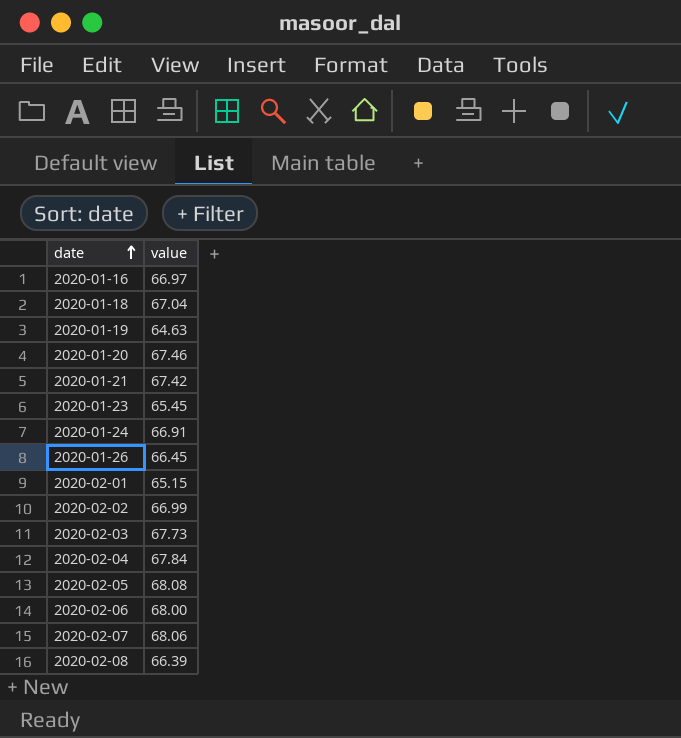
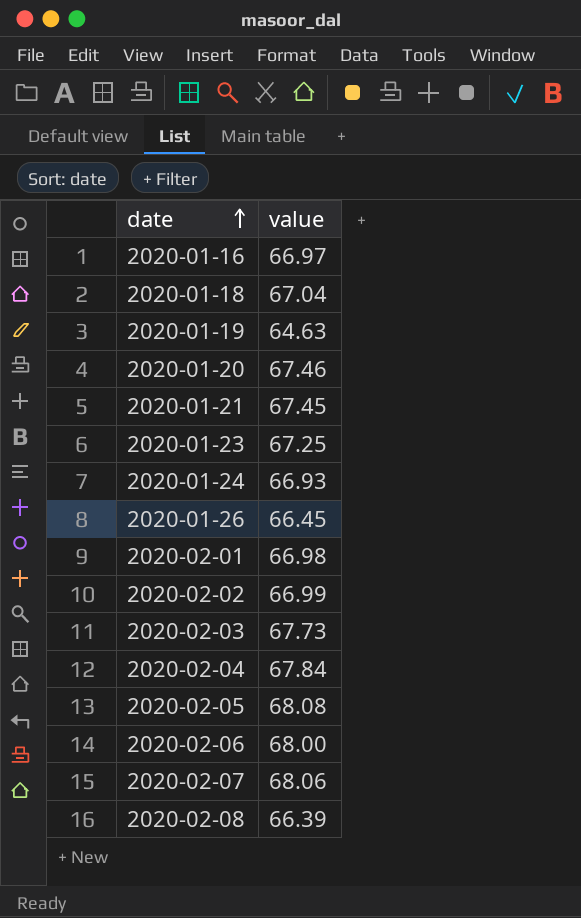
2020-01-21 | value: 67.42 -> 67.45
2020-01-23 | value: 65.45 -> 67.25
2020-01-24 | value: 66.91 -> 66.93
2020-02-01 | value: 65.15 -> 66.98

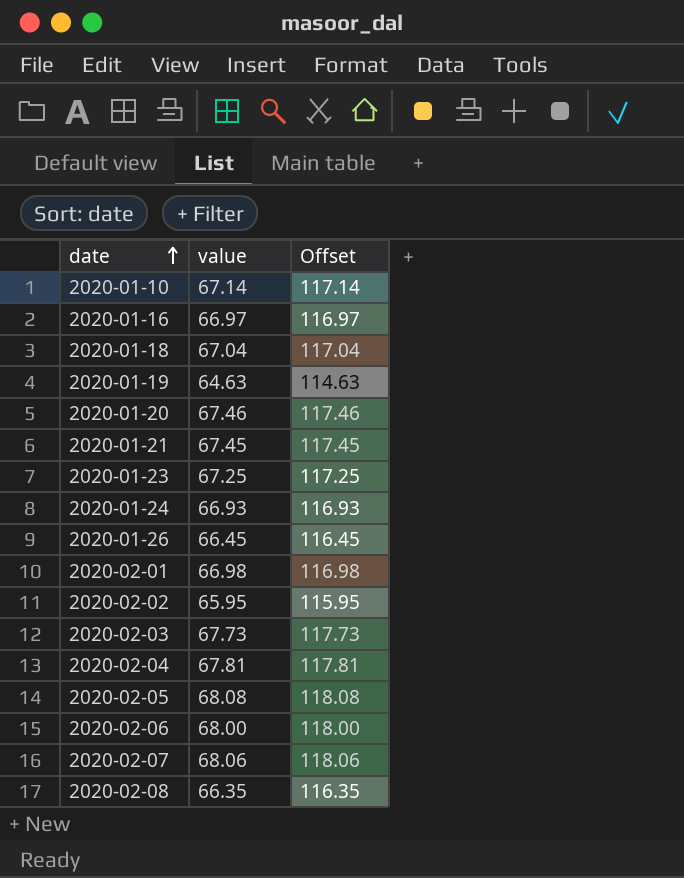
column Offset | formula: none -> [value] + 50
row 2020-01-10: none -> 67.14 | 117.14
2020-02-02 | value: 66.99 -> 65.95
2020-02-04 | value: 67.84 -> 67.81
2020-02-08 | value: 66.39 -> 66.35

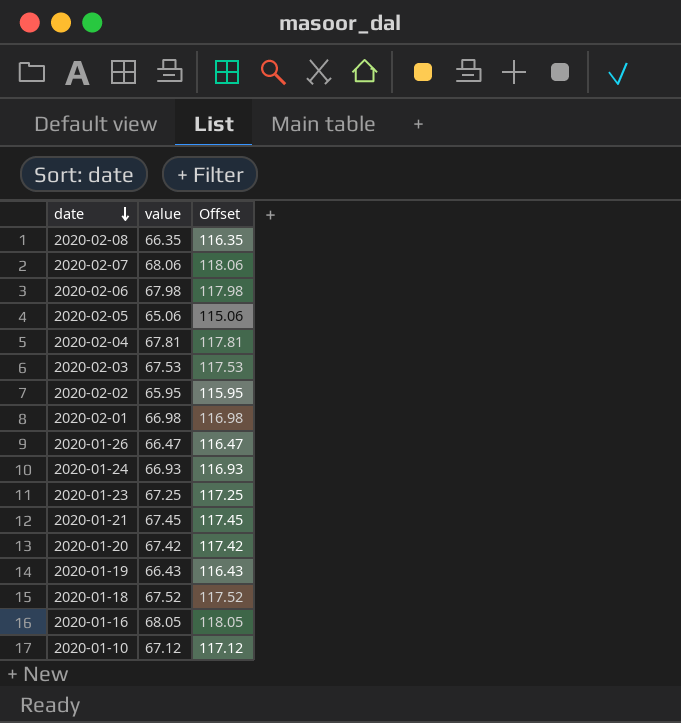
row order: date ascending -> date descending
2020-02-06 | value: 68.00 -> 67.98
2020-02-06 | Offset: 118.00 -> 117.98
2020-02-05 | value: 68.08 -> 65.06
2020-02-05 | Offset: 118.08 -> 115.06
2020-02-03 | value: 67.73 -> 67.53
2020-02-03 | Offset: 117.73 -> 117.53
2020-01-26 | value: 66.45 -> 66.47
2020-01-26 | Offset: 116.45 -> 116.47
2020-01-20 | value: 67.46 -> 67.42
2020-01-20 | Offset: 117.46 -> 117.42
2020-01-19 | value: 64.63 -> 66.43
2020-01-19 | Offset: 114.63 -> 116.43
2020-01-18 | value: 67.04 -> 67.52
2020-01-18 | Offset: 117.04 -> 117.52
2020-01-16 | value: 66.97 -> 68.05
2020-01-16 | Offset: 116.97 -> 118.05
2020-01-10 | value: 67.14 -> 67.12
2020-01-10 | Offset: 117.14 -> 117.12

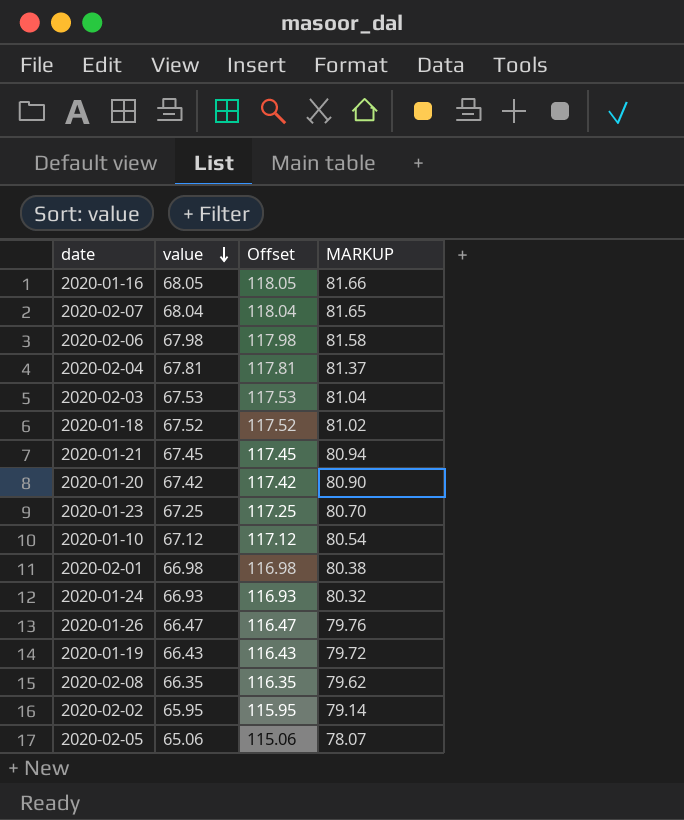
row order: date descending -> value descending
column MARKUP | formula: none -> [value] * 1.2
2020-02-07 | value: 68.06 -> 68.04
2020-02-07 | Offset: 118.06 -> 118.04

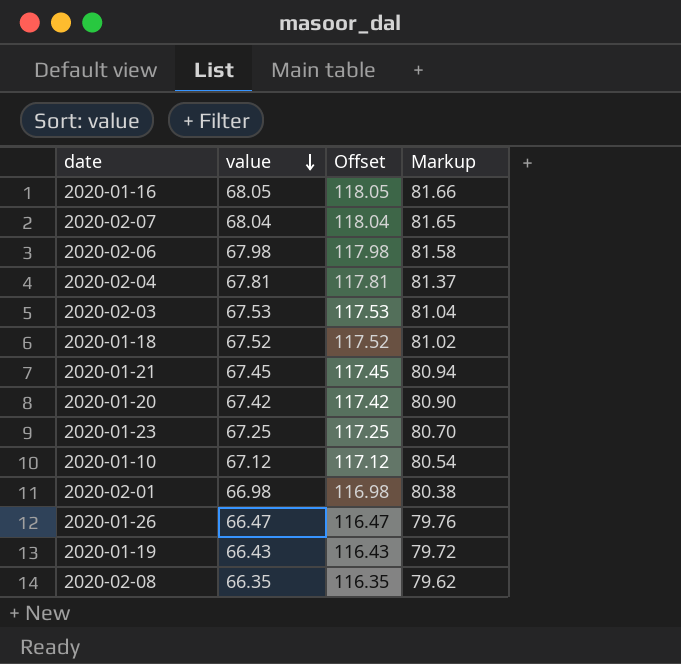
column name: MARKUP -> Markup
row 2020-01-24: 66.93 | 116.93 | 80.32 -> none
row 2020-02-02: 65.95 | 115.95 | 79.14 -> none
row 2020-02-05: 65.06 | 115.06 | 78.07 -> none

